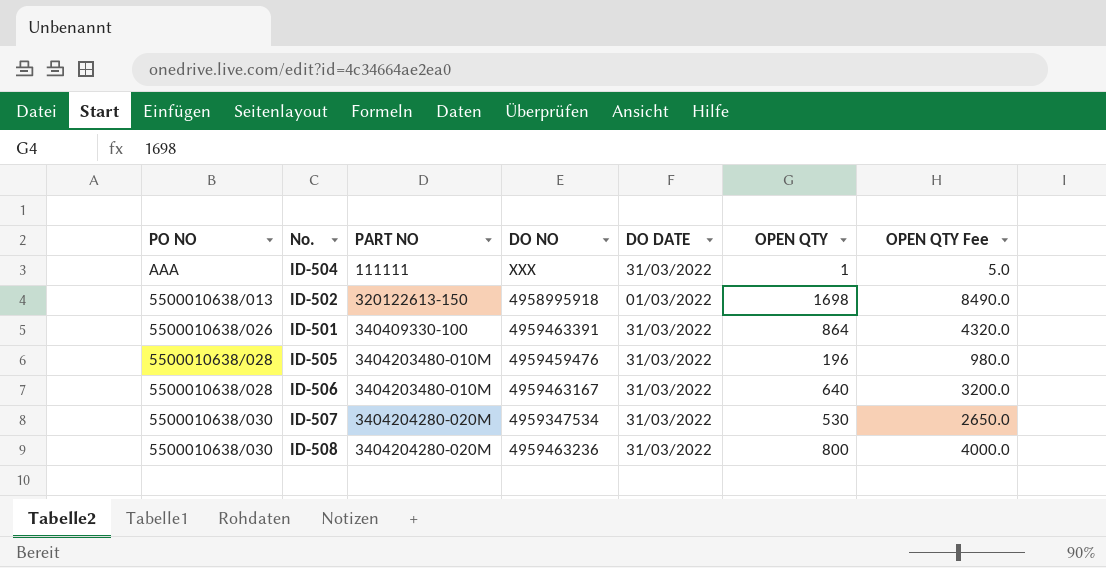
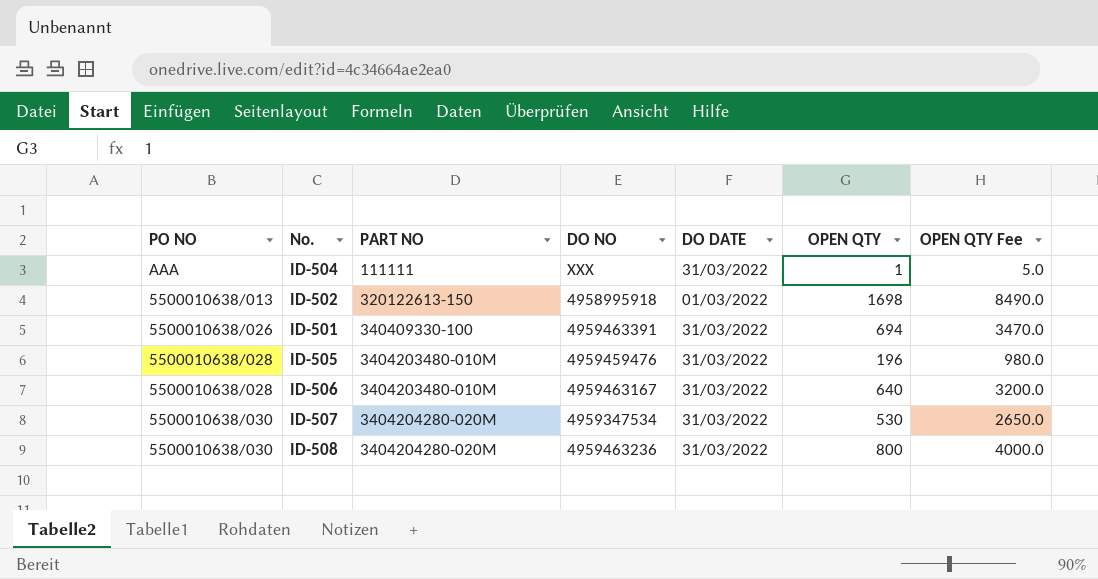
ID-501 | OPEN QTY: 864 -> 694
ID-501 | OPEN QTY Fee: 4320.0 -> 3470.0

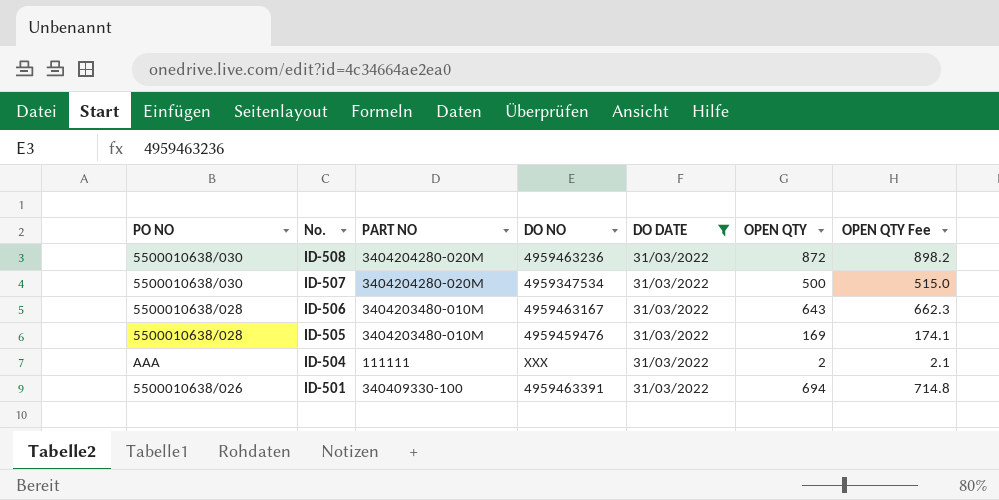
filter: none -> DO DATE = 31/03/2022
row order: PART NO ascending -> No. descending
column OPEN QTY Fee | formula: [OPEN QTY] * 5 -> [OPEN QTY] * 1.03
ID-508 | OPEN QTY: 800 -> 872
ID-507 | OPEN QTY: 530 -> 500
ID-506 | OPEN QTY: 640 -> 643
ID-505 | OPEN QTY: 196 -> 169
ID-504 | OPEN QTY: 1 -> 2

